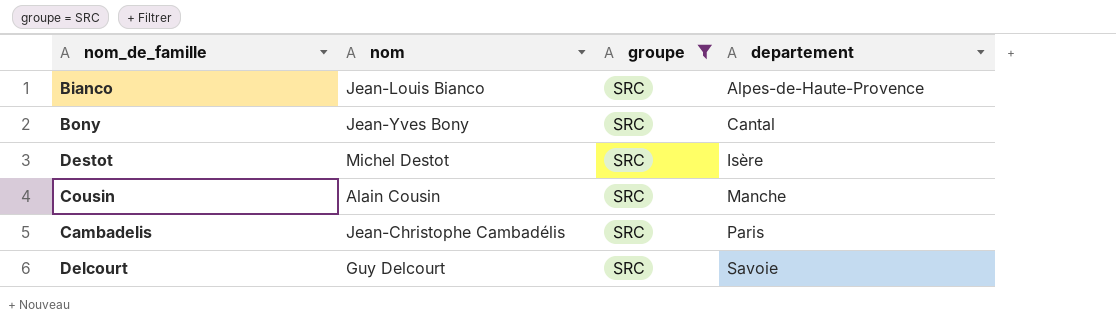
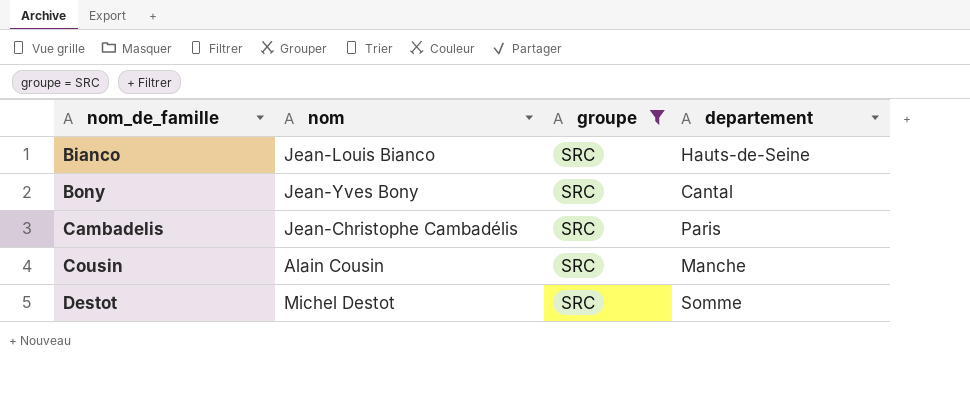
row order: departement ascending -> nom_de_famille ascending
row Delcourt: Guy Delcourt | SRC | Savoie -> none
Bianco | departement: Alpes-de-Haute-Provence -> Hauts-de-Seine
Destot | departement: Isère -> Somme

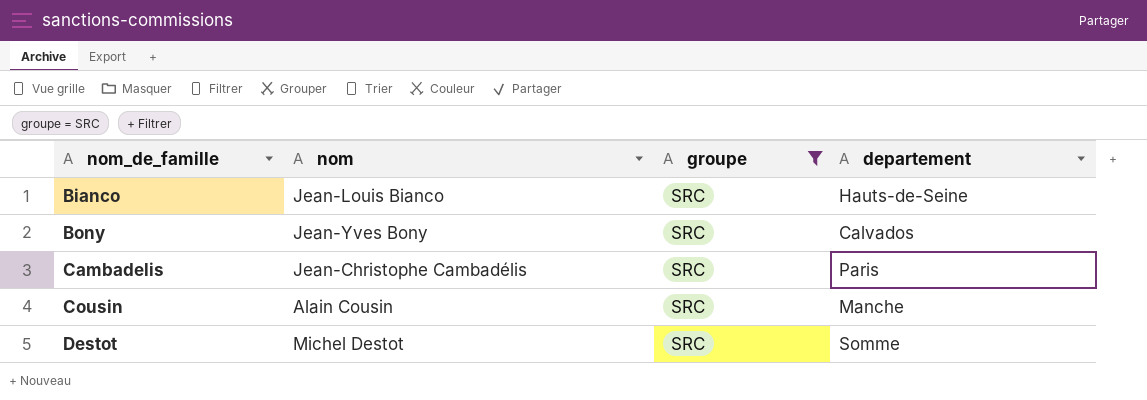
Bony | departement: Cantal -> Calvados

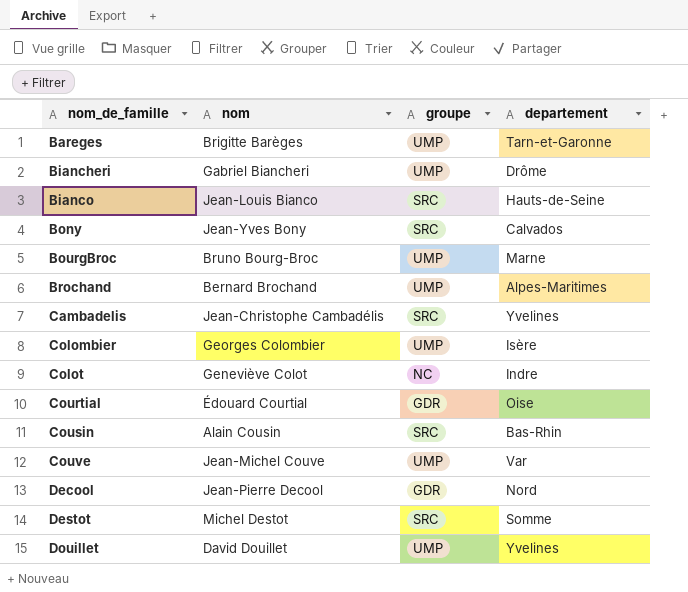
filter: groupe = SRC -> none
Cambadelis | departement: Paris -> Yvelines
Cousin | departement: Manche -> Bas-Rhin

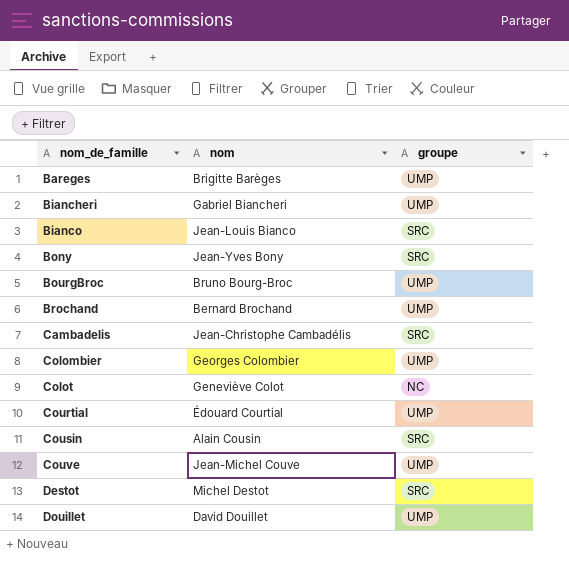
column departement | position: 4 -> none
row Decool: Jean-Pierre Decool | GDR | Nord -> none
Courtial | groupe: GDR -> UMP

